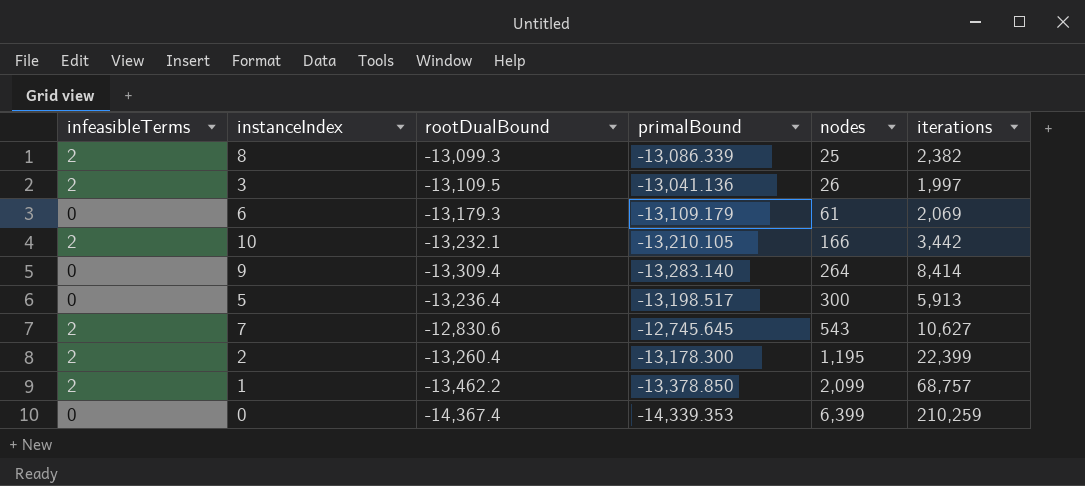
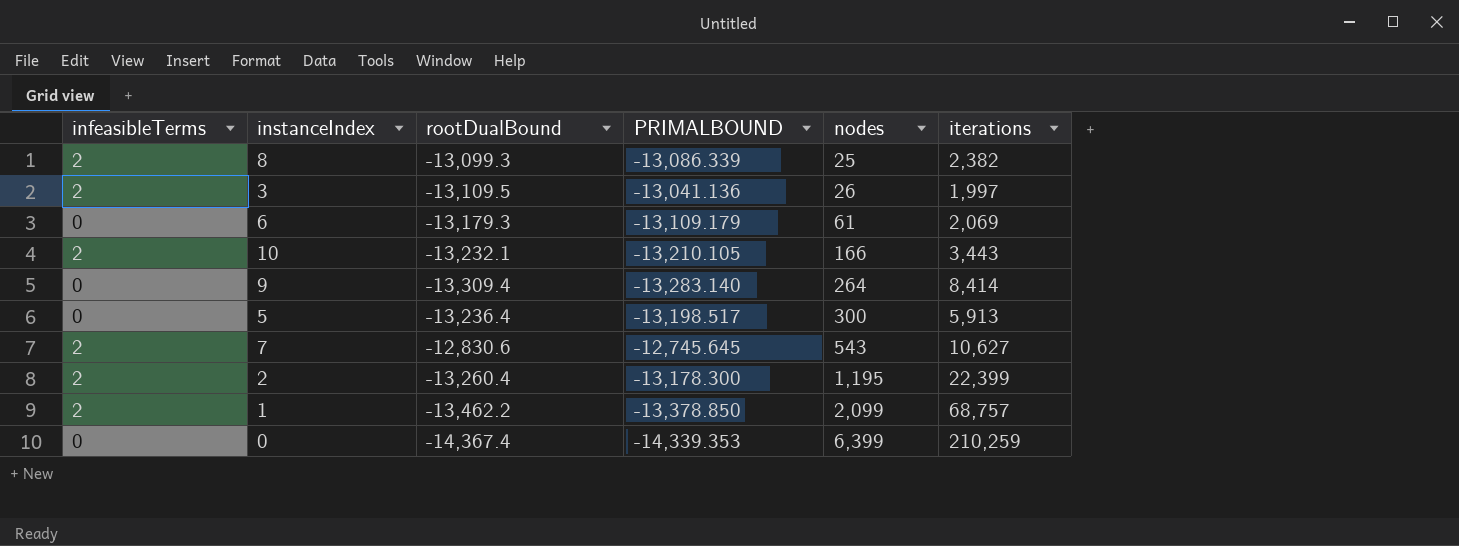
column name: primalBound -> PRIMALBOUND
10 | iterations: 3,442 -> 3,443

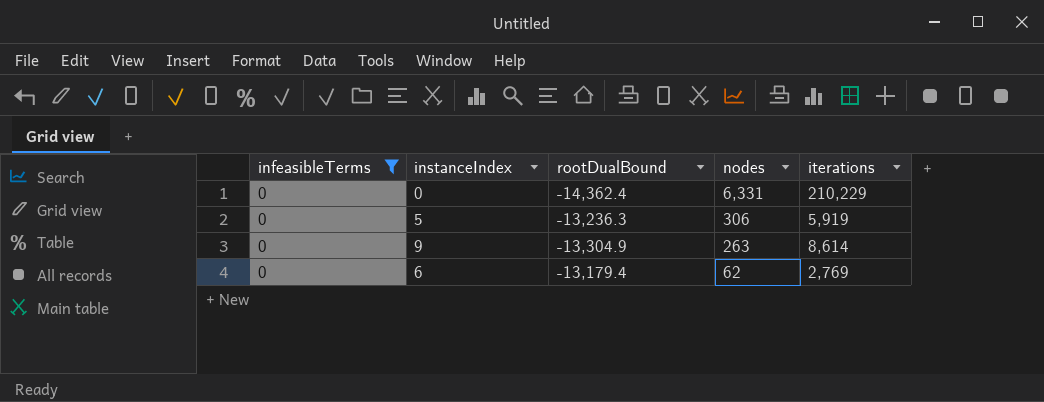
filter: none -> infeasibleTerms = 0
row order: nodes ascending -> nodes descending
column PRIMALBOUND | position: 4 -> none
0 | rootDualBound: -14,367.4 -> -14,362.4
0 | nodes: 6,399 -> 6,331
0 | iterations: 210,259 -> 210,229
5 | rootDualBound: -13,236.4 -> -13,236.3
5 | nodes: 300 -> 306
5 | iterations: 5,913 -> 5,919
9 | rootDualBound: -13,309.4 -> -13,304.9
9 | nodes: 264 -> 263
9 | iterations: 8,414 -> 8,614
6 | rootDualBound: -13,179.3 -> -13,179.4
6 | nodes: 61 -> 62
6 | iterations: 2,069 -> 2,769

